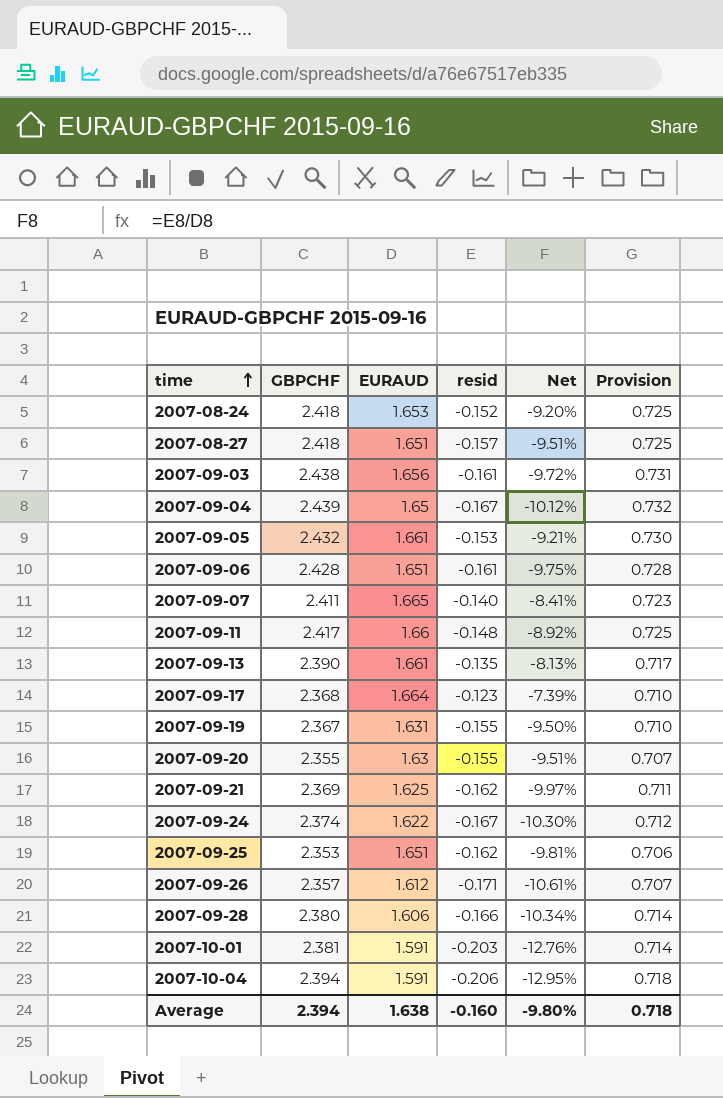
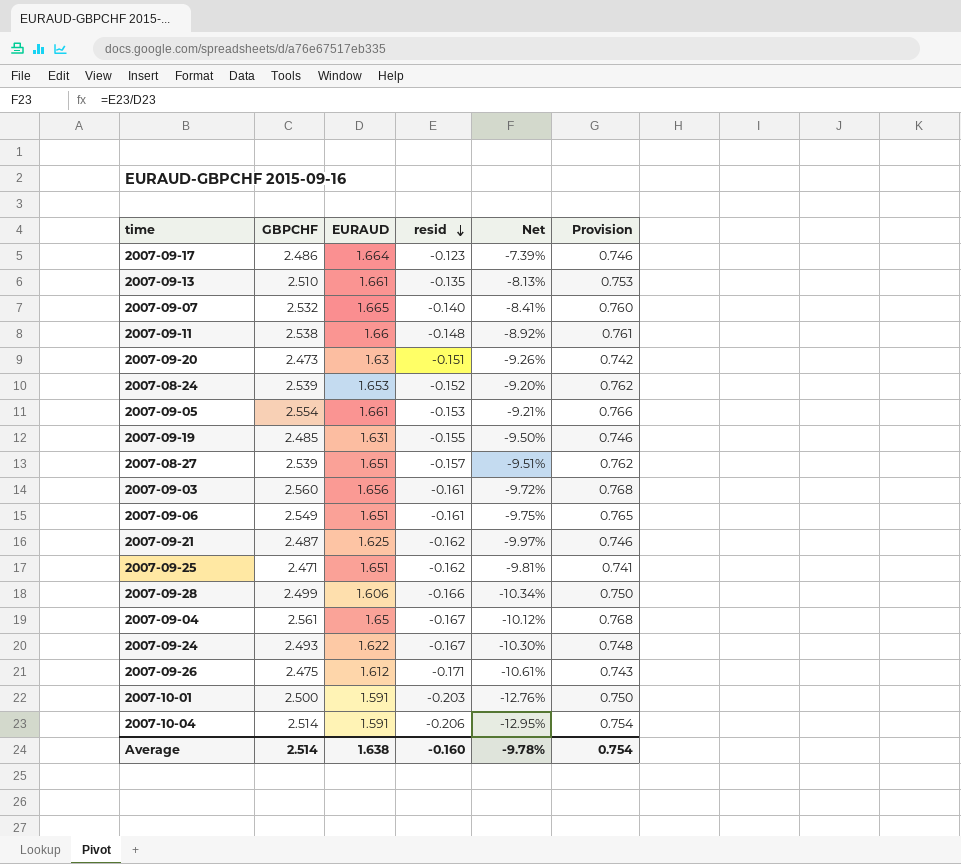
row order: time ascending -> resid descending
2007-09-17 | GBPCHF: 2.368 -> 2.486
2007-09-17 | Provision: 0.710 -> 0.746
2007-09-13 | GBPCHF: 2.390 -> 2.510
2007-09-13 | Provision: 0.717 -> 0.753
2007-09-07 | GBPCHF: 2.411 -> 2.532
2007-09-07 | Provision: 0.723 -> 0.760
2007-09-11 | GBPCHF: 2.417 -> 2.538
2007-09-11 | Provision: 0.725 -> 0.761
2007-09-20 | GBPCHF: 2.355 -> 2.473
2007-09-20 | resid: -0.155 -> -0.151
2007-09-20 | Net: -9.51% -> -9.26%
2007-09-20 | Provision: 0.707 -> 0.742
2007-08-24 | GBPCHF: 2.418 -> 2.539
2007-08-24 | Provision: 0.725 -> 0.762
2007-09-05 | GBPCHF: 2.432 -> 2.554
2007-09-05 | Provision: 0.730 -> 0.766
2007-09-19 | GBPCHF: 2.367 -> 2.485
2007-09-19 | Provision: 0.710 -> 0.746
2007-08-27 | GBPCHF: 2.418 -> 2.539
2007-08-27 | Provision: 0.725 -> 0.762
2007-09-03 | GBPCHF: 2.438 -> 2.560
2007-09-03 | Provision: 0.731 -> 0.768
2007-09-06 | GBPCHF: 2.428 -> 2.549
2007-09-06 | Provision: 0.728 -> 0.765
2007-09-21 | GBPCHF: 2.369 -> 2.487
2007-09-21 | Provision: 0.711 -> 0.746
2007-09-25 | GBPCHF: 2.353 -> 2.471
2007-09-25 | Provision: 0.706 -> 0.741
2007-09-28 | GBPCHF: 2.380 -> 2.499
2007-09-28 | Provision: 0.714 -> 0.750
2007-09-04 | GBPCHF: 2.439 -> 2.561
2007-09-04 | Provision: 0.732 -> 0.768
2007-09-24 | GBPCHF: 2.374 -> 2.493
2007-09-24 | Provision: 0.712 -> 0.748
2007-09-26 | GBPCHF: 2.357 -> 2.475
2007-09-26 | Provision: 0.707 -> 0.743
2007-10-01 | GBPCHF: 2.381 -> 2.500
2007-10-01 | Provision: 0.714 -> 0.750
2007-10-04 | GBPCHF: 2.394 -> 2.514
2007-10-04 | Provision: 0.718 -> 0.754
Average | GBPCHF: 2.394 -> 2.514
Average | Net: -9.80% -> -9.78%
Average | Provision: 0.718 -> 0.754

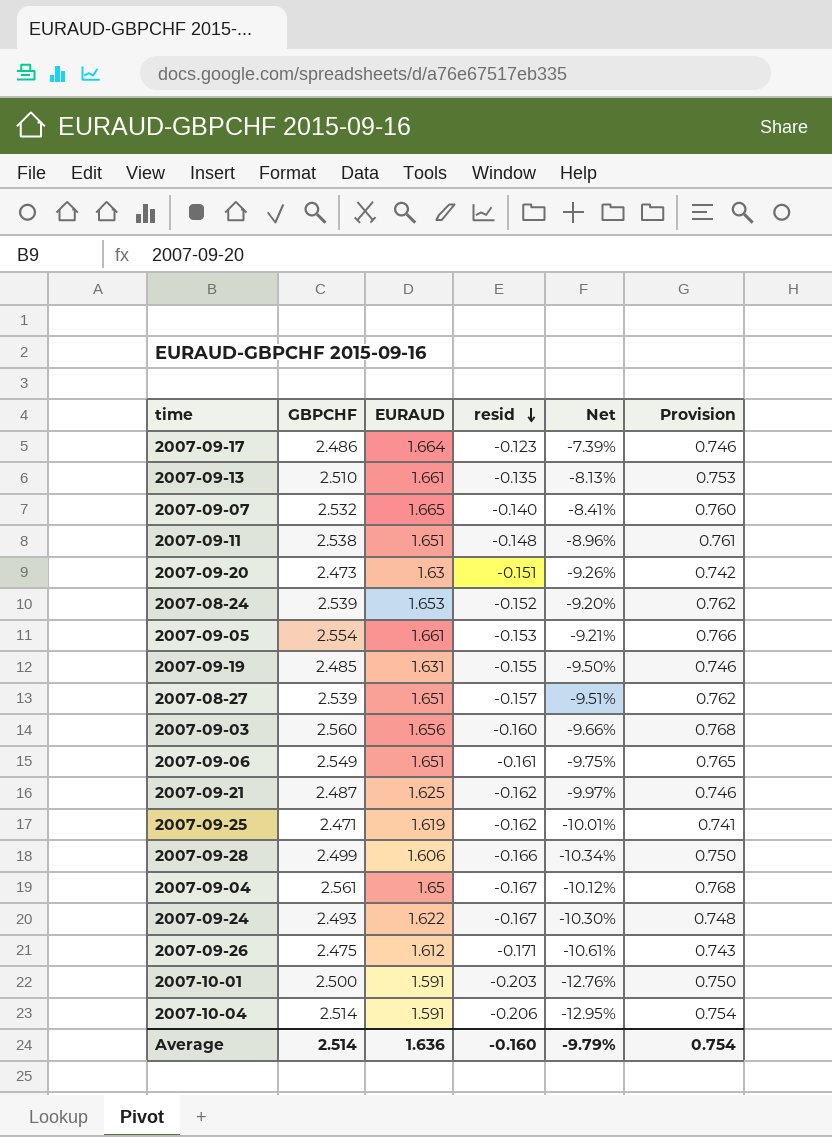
2007-09-11 | EURAUD: 1.66 -> 1.651
2007-09-11 | Net: -8.92% -> -8.96%
2007-09-03 | resid: -0.161 -> -0.160
2007-09-03 | Net: -9.72% -> -9.66%
2007-09-25 | EURAUD: 1.651 -> 1.619
2007-09-25 | Net: -9.81% -> -10.01%
Average | EURAUD: 1.638 -> 1.636
Average | Net: -9.78% -> -9.79%

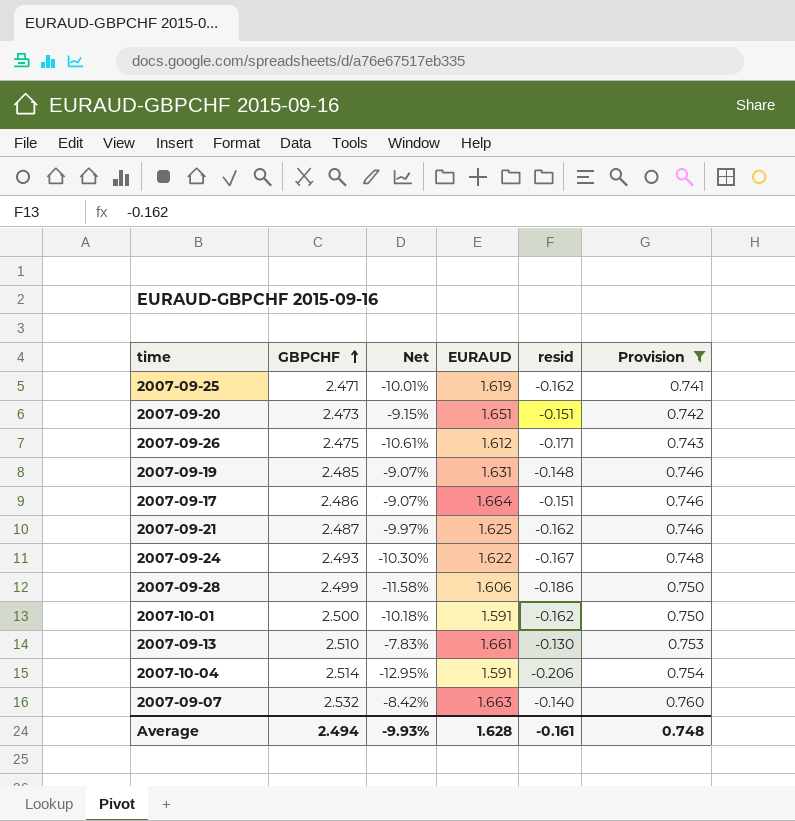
filter: none -> Provision <= 0.760
row order: resid descending -> GBPCHF ascending
column Net | position: 5 -> 3
2007-09-20 | Net: -9.26% -> -9.15%
2007-09-20 | EURAUD: 1.63 -> 1.651
2007-09-19 | Net: -9.50% -> -9.07%
2007-09-19 | resid: -0.155 -> -0.148
2007-09-17 | Net: -7.39% -> -9.07%
2007-09-17 | resid: -0.123 -> -0.151
2007-09-28 | Net: -10.34% -> -11.58%
2007-09-28 | resid: -0.166 -> -0.186
2007-10-01 | Net: -12.76% -> -10.18%
2007-10-01 | resid: -0.203 -> -0.162
2007-09-13 | Net: -8.13% -> -7.83%
2007-09-13 | resid: -0.135 -> -0.130
2007-09-07 | Net: -8.41% -> -8.42%
2007-09-07 | EURAUD: 1.665 -> 1.663
Average | GBPCHF: 2.514 -> 2.494
Average | Net: -9.79% -> -9.93%
Average | EURAUD: 1.636 -> 1.628
Average | resid: -0.160 -> -0.161
Average | Provision: 0.754 -> 0.748

